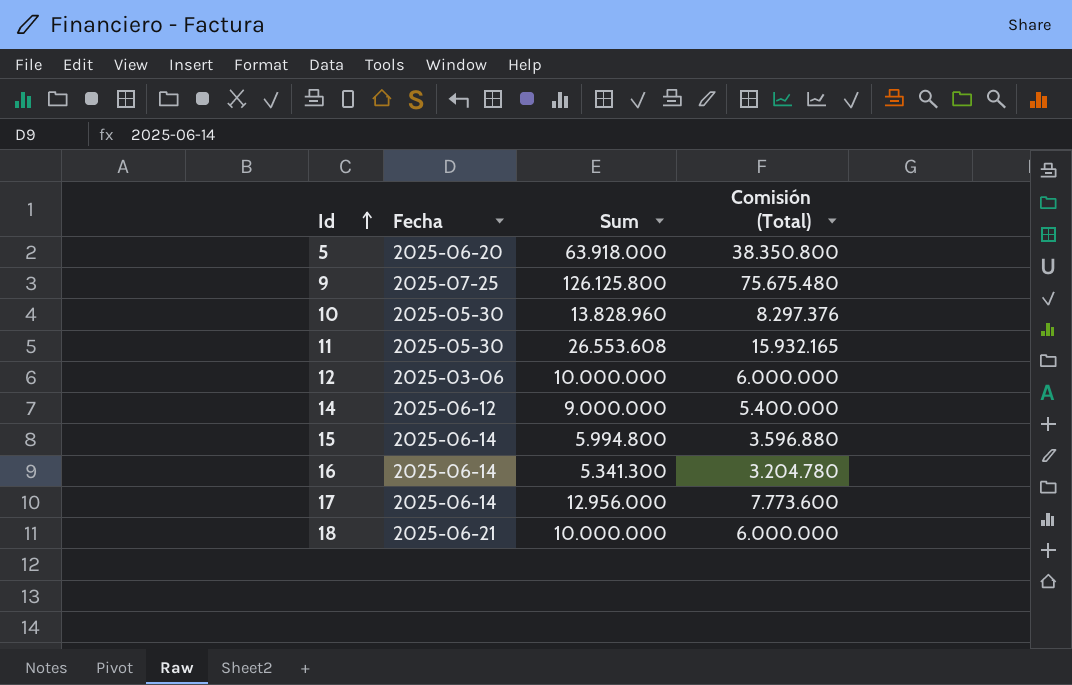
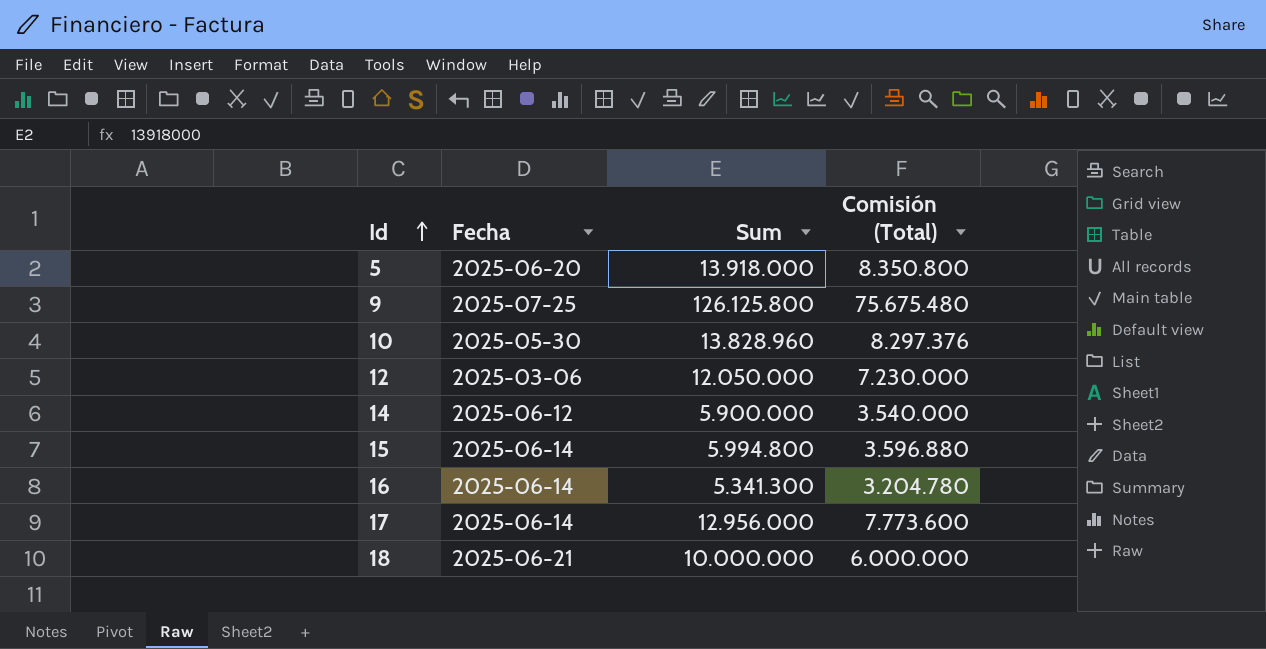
row 11: 2025-05-30 | 26.553.608 | 15.932.165 -> none
5 | Sum: 63.918.000 -> 13.918.000
5 | Comisión (Total): 38.350.800 -> 8.350.800
12 | Sum: 10.000.000 -> 12.050.000
12 | Comisión (Total): 6.000.000 -> 7.230.000
14 | Sum: 9.000.000 -> 5.900.000
14 | Comisión (Total): 5.400.000 -> 3.540.000

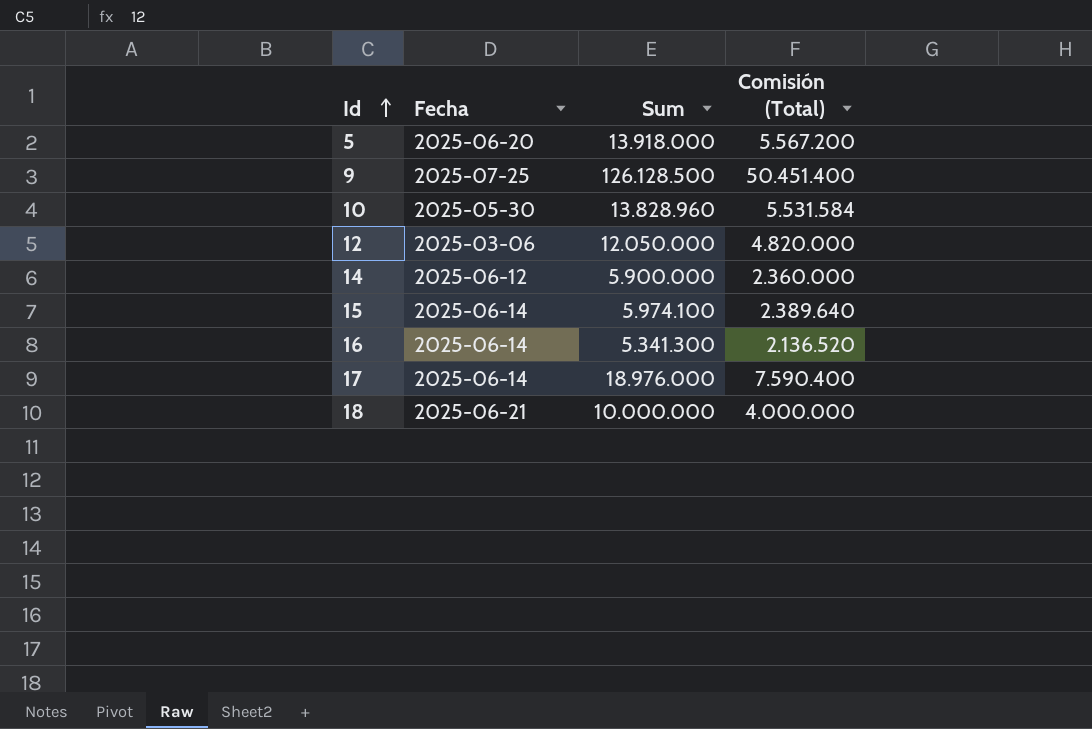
column Comisión (Total) | formula: [Sum] * 0,6 -> [Sum] * 0,4
9 | Sum: 126.125.800 -> 126.128.500
15 | Sum: 5.994.800 -> 5.974.100
17 | Sum: 12.956.000 -> 18.976.000

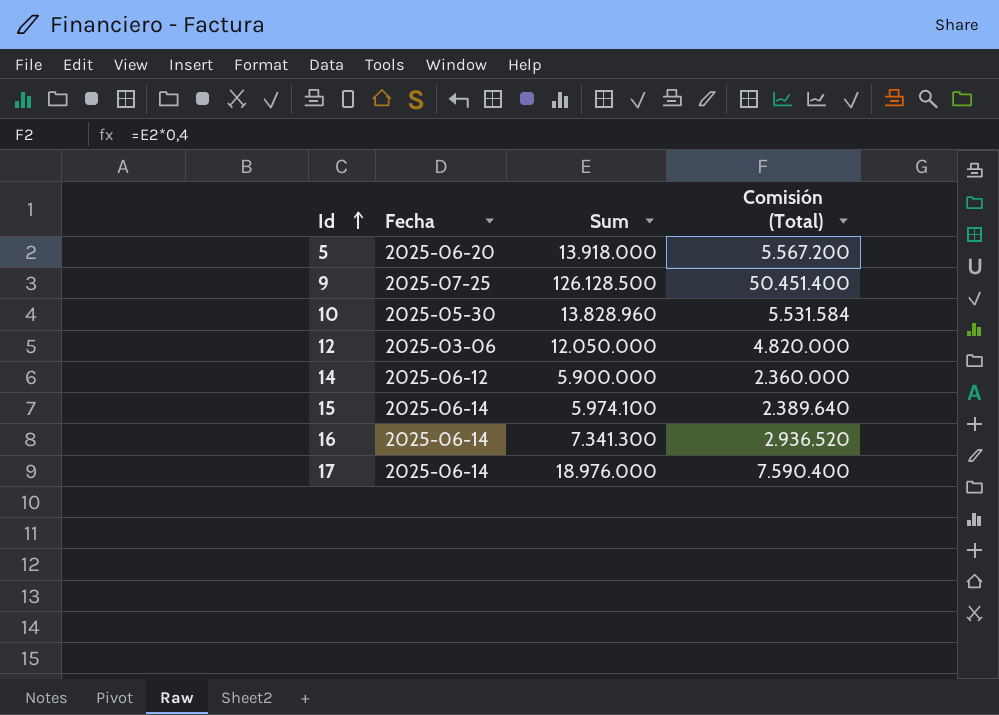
row 18: 2025-06-21 | 10.000.000 | 4.000.000 -> none
16 | Sum: 5.341.300 -> 7.341.300
16 | Comisión (Total): 2.136.520 -> 2.936.520

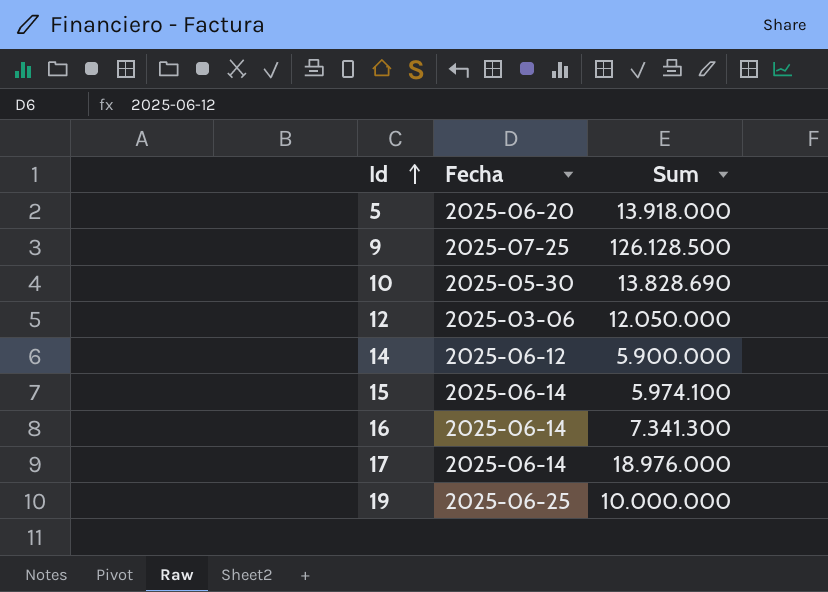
column Comisión (Total) | formula: [Sum] * 0,4 -> none
10 | Sum: 13.828.960 -> 13.828.690
row 19: none -> 2025-06-25 | 10.000.000

